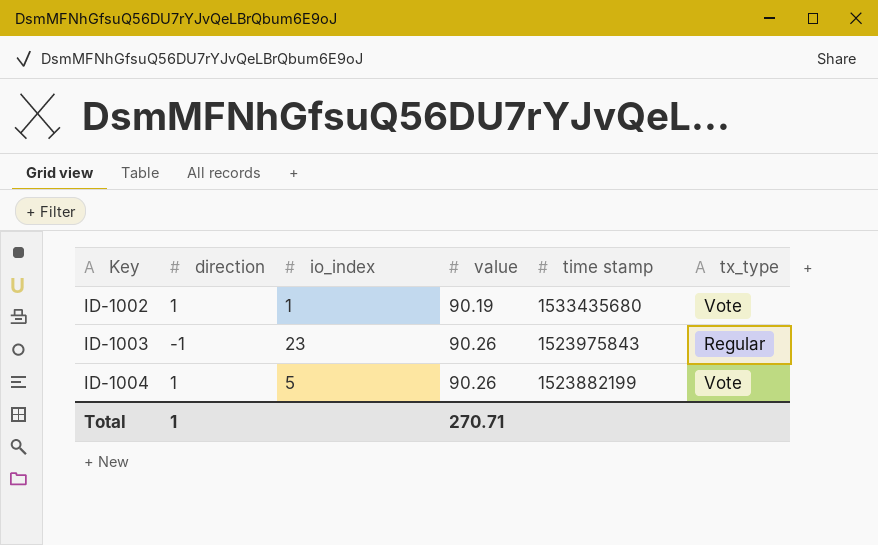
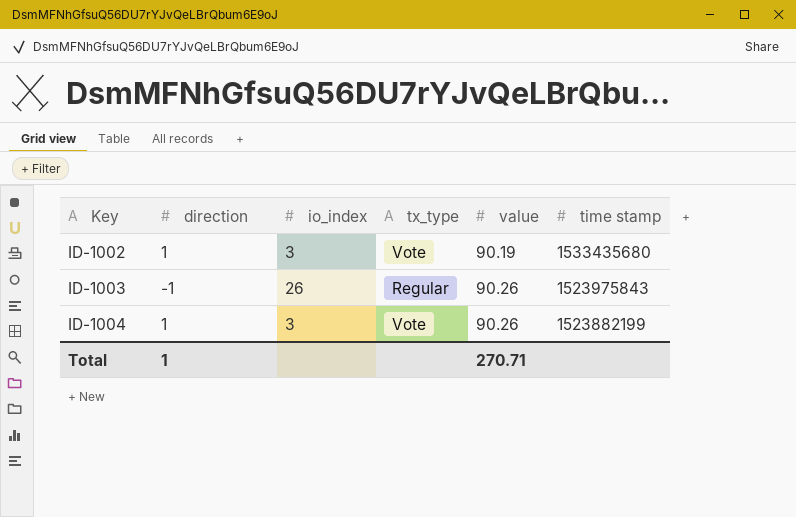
column tx_type | position: 6 -> 4
ID-1002 | io_index: 1 -> 3
ID-1003 | io_index: 23 -> 26
ID-1004 | io_index: 5 -> 3

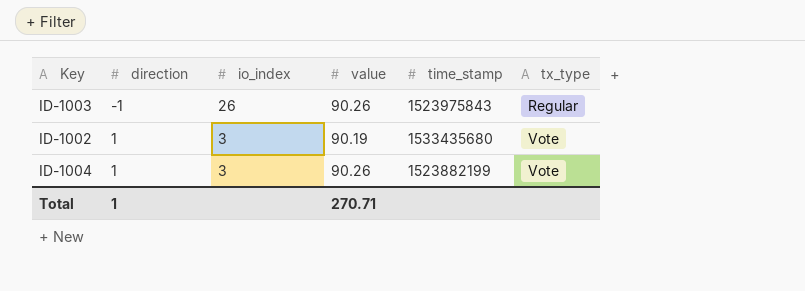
row order: Key ascending -> direction ascending
column name: time stamp -> time_stamp
column tx_type | position: 4 -> 6

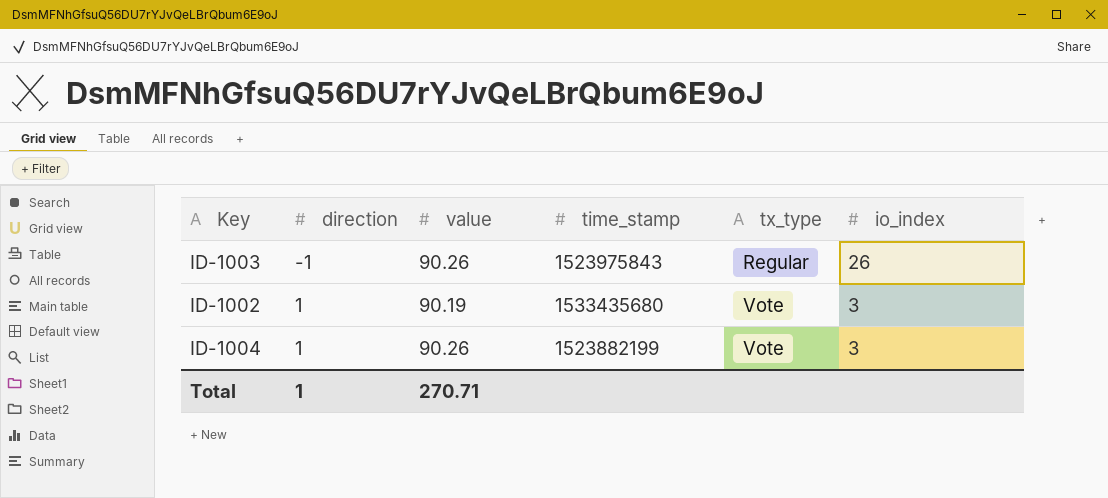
column io_index | position: 3 -> 6

